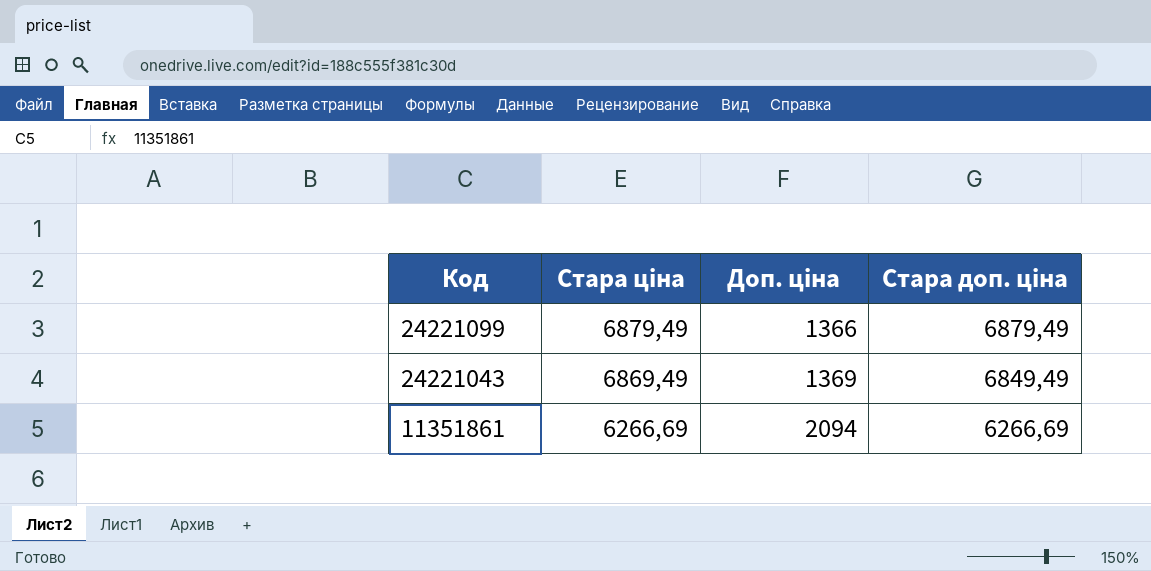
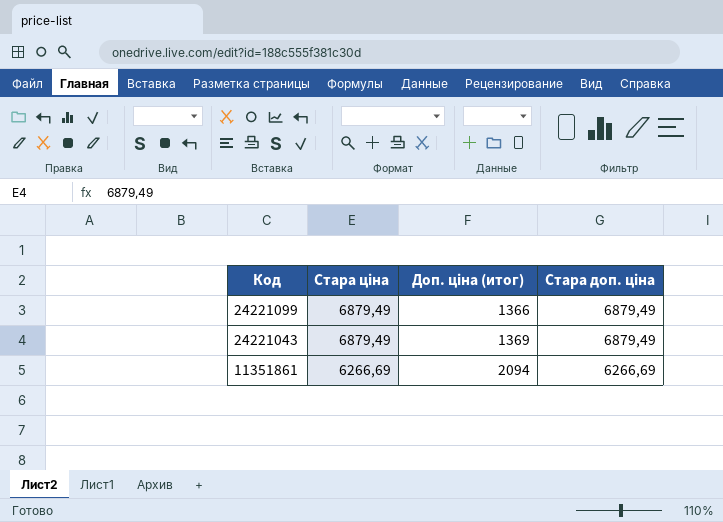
column name: Доп. ціна -> Доп. ціна (итог)
24221043 | Стара ціна: 6869,49 -> 6879,49
24221043 | Стара доп. ціна: 6849,49 -> 6879,49

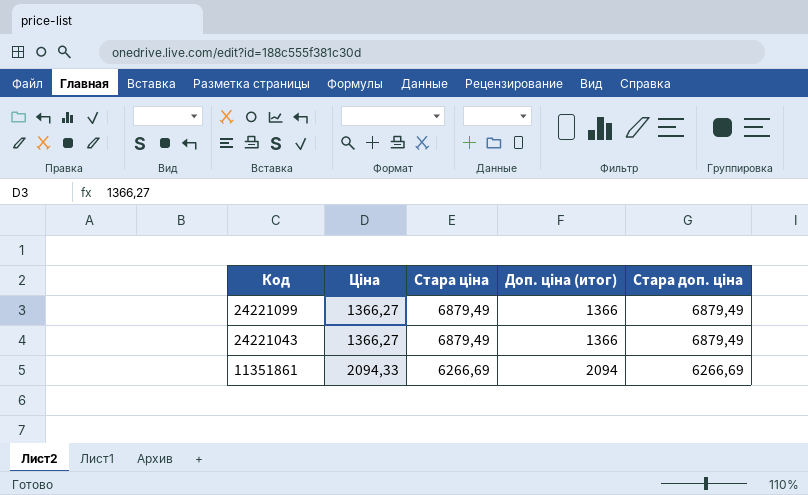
column Ціна | position: none -> 2
24221043 | Доп. ціна (итог): 1369 -> 1366

